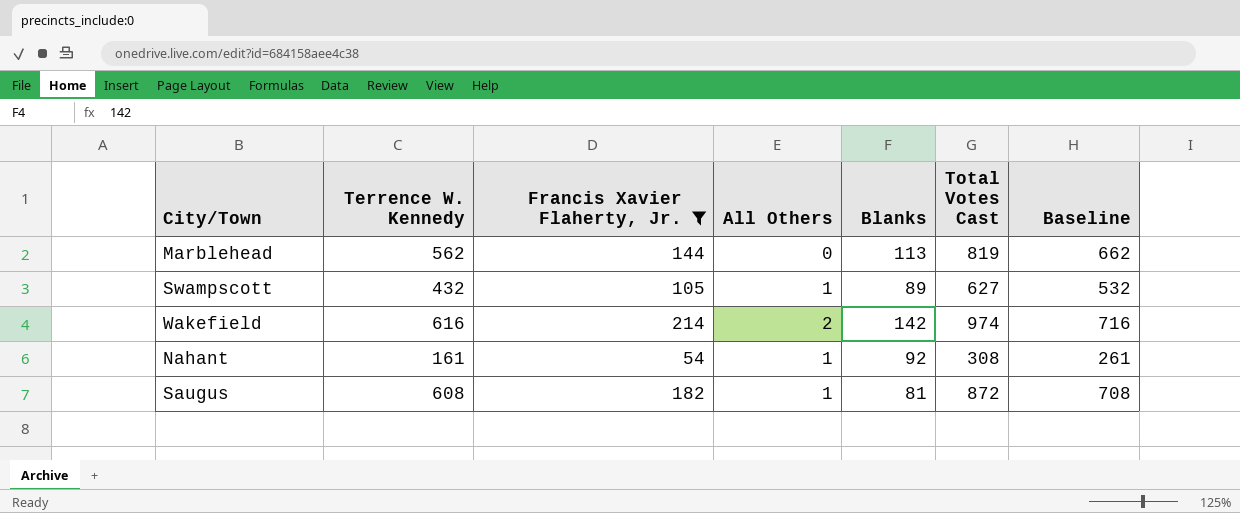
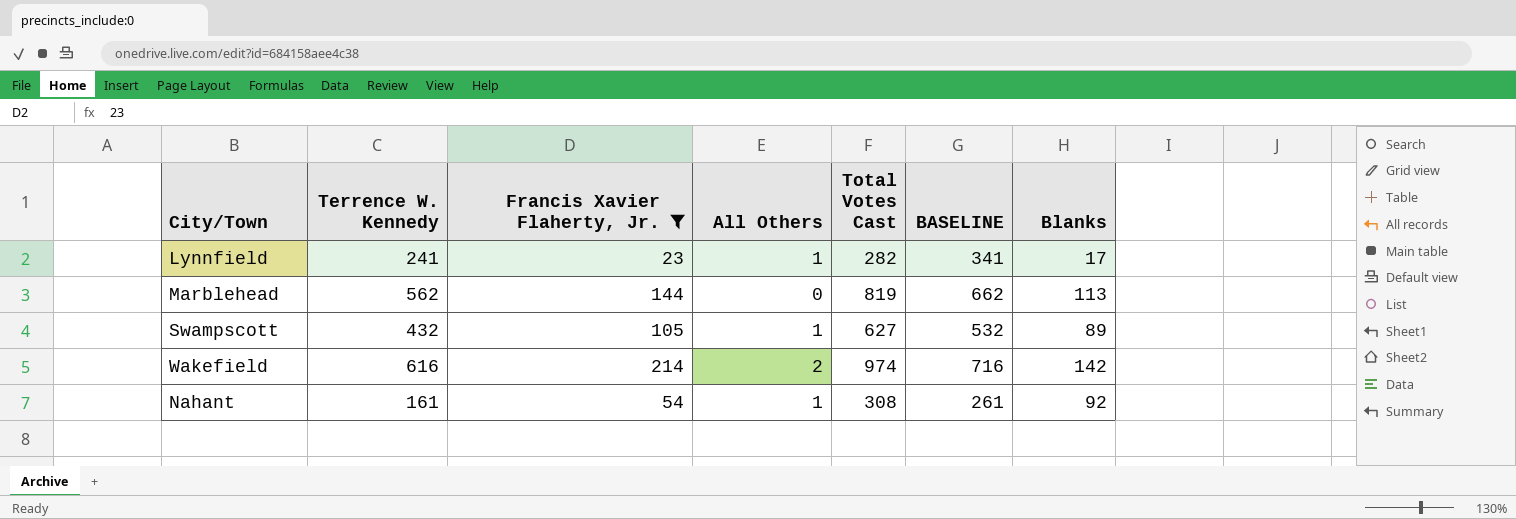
column name: Baseline -> BASELINE
column Blanks | position: 5 -> 7
row Saugus: 608 | 182 | 1 | 81 | 872 | 708 -> none
row Lynnfield: none -> 241 | 23 | 1 | 282 | 341 | 17

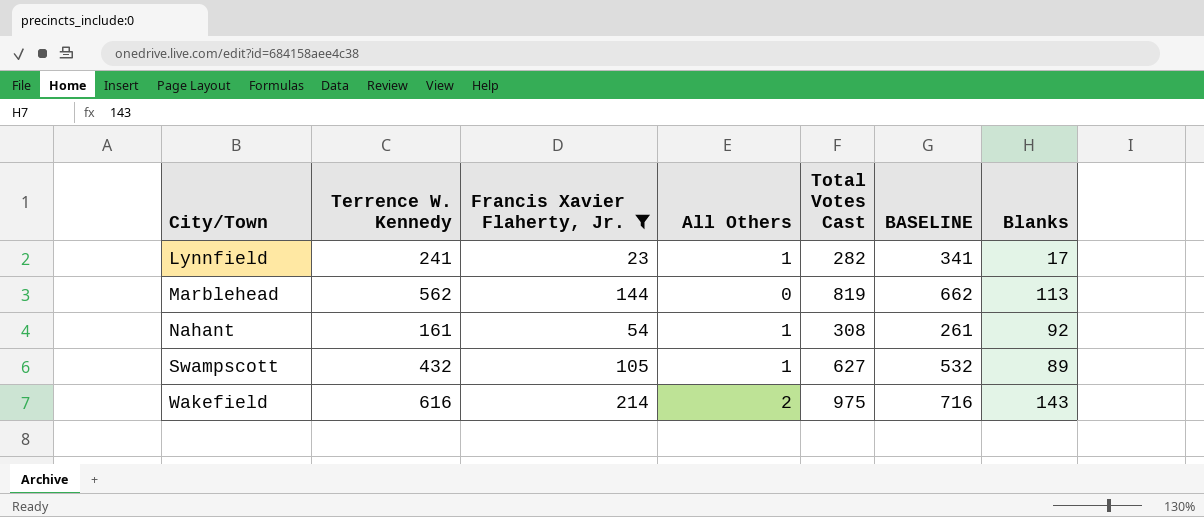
row order: none -> City/Town ascending
Wakefield | Total Votes Cast: 974 -> 975
Wakefield | Blanks: 142 -> 143

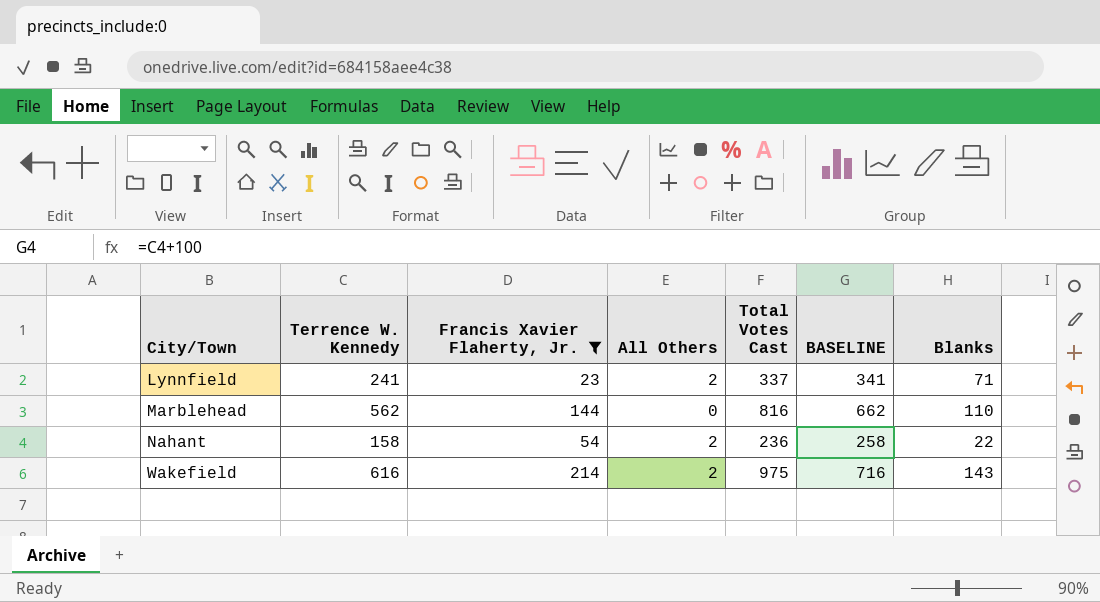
row Swampscott: 432 | 105 | 1 | 627 | 532 | 89 -> none
Lynnfield | All Others: 1 -> 2
Lynnfield | Total Votes Cast: 282 -> 337
Lynnfield | Blanks: 17 -> 71
Marblehead | Total Votes Cast: 819 -> 816
Marblehead | Blanks: 113 -> 110
Nahant | Terrence W. Kennedy: 161 -> 158
Nahant | All Others: 1 -> 2
Nahant | Total Votes Cast: 308 -> 236
Nahant | BASELINE: 261 -> 258
Nahant | Blanks: 92 -> 22

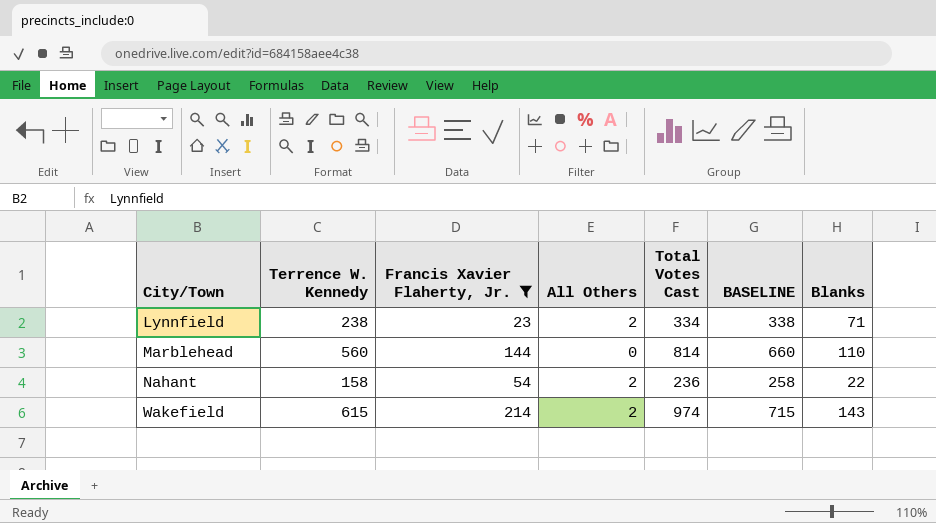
Lynnfield | Terrence W. Kennedy: 241 -> 238
Lynnfield | Total Votes Cast: 337 -> 334
Lynnfield | BASELINE: 341 -> 338
Marblehead | Terrence W. Kennedy: 562 -> 560
Marblehead | Total Votes Cast: 816 -> 814
Marblehead | BASELINE: 662 -> 660
Wakefield | Terrence W. Kennedy: 616 -> 615
Wakefield | Total Votes Cast: 975 -> 974
Wakefield | BASELINE: 716 -> 715

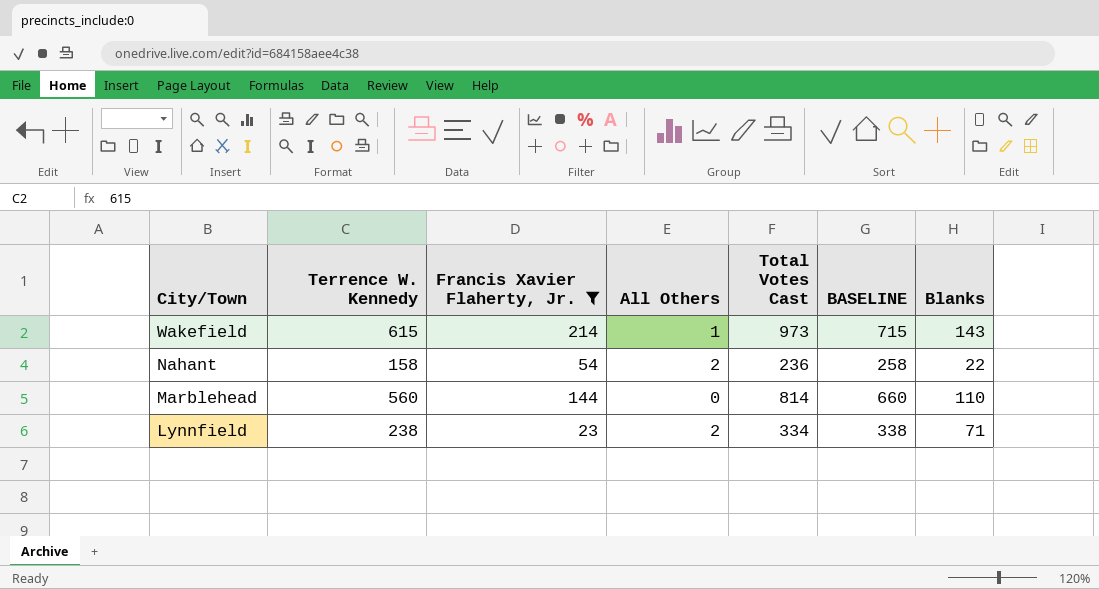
row order: City/Town ascending -> City/Town descending
Wakefield | All Others: 2 -> 1
Wakefield | Total Votes Cast: 974 -> 973

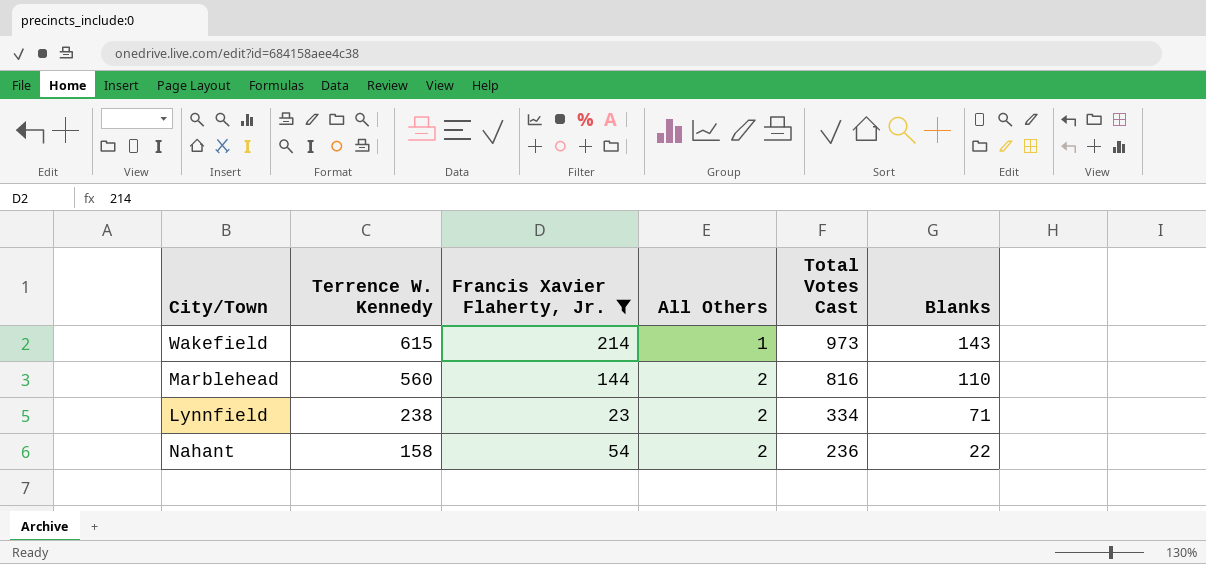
row order: City/Town descending -> Terrence W. Kennedy descending
column BASELINE | formula: [Terrence W. Kennedy] + 100 -> none
Marblehead | All Others: 0 -> 2
Marblehead | Total Votes Cast: 814 -> 816

